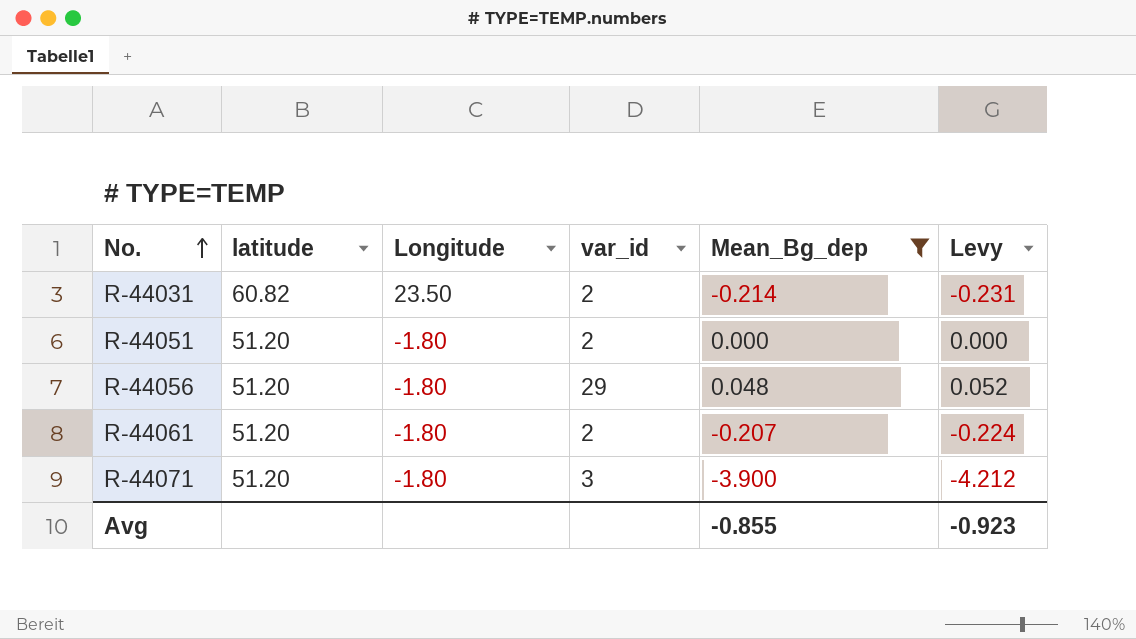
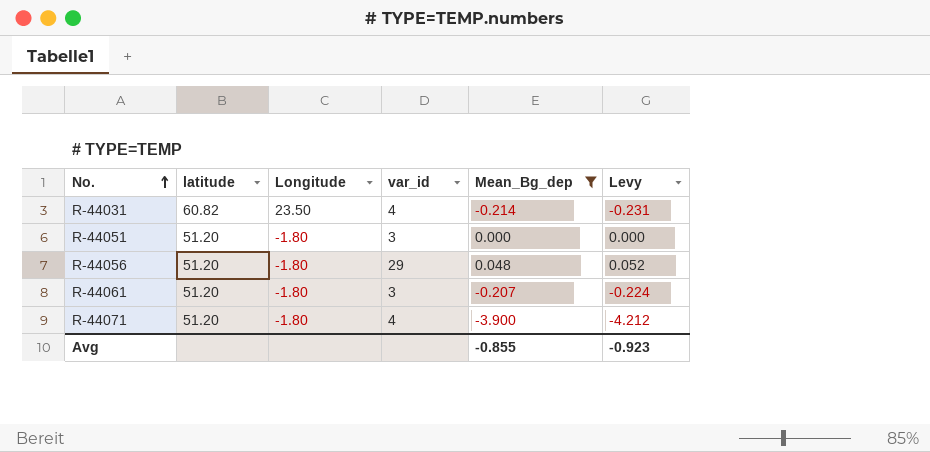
R-44031 | var_id: 2 -> 4
R-44051 | var_id: 2 -> 3
R-44061 | var_id: 2 -> 3
R-44071 | var_id: 3 -> 4

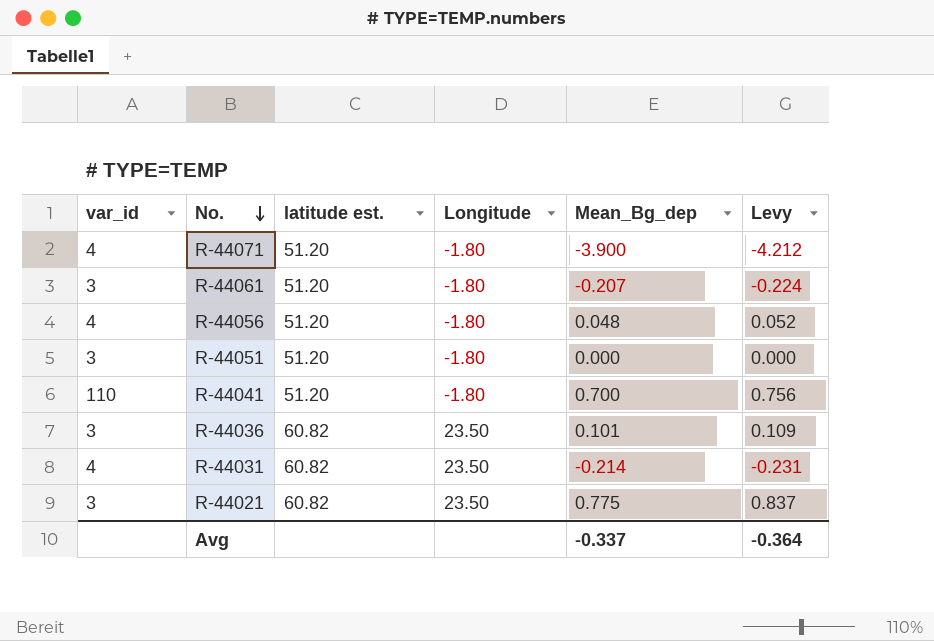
filter: Mean_Bg_dep <= 0.048 -> none
row order: No. ascending -> No. descending
column var_id | position: 4 -> 1
column name: latitude -> latitude est.
R-44056 | var_id: 29 -> 4
Avg | Mean_Bg_dep: -0.855 -> -0.337
Avg | Levy: -0.923 -> -0.364

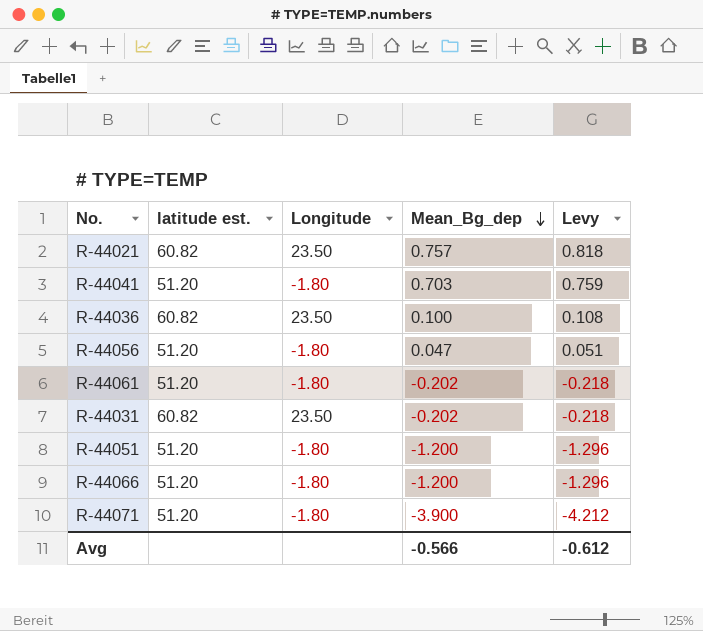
row order: No. descending -> Mean_Bg_dep descending
column var_id | position: 1 -> none
R-44021 | Mean_Bg_dep: 0.775 -> 0.757
R-44021 | Levy: 0.837 -> 0.818
R-44041 | Mean_Bg_dep: 0.700 -> 0.703
R-44041 | Levy: 0.756 -> 0.759
R-44036 | Mean_Bg_dep: 0.101 -> 0.100
R-44036 | Levy: 0.109 -> 0.108
R-44056 | Mean_Bg_dep: 0.048 -> 0.047
R-44056 | Levy: 0.052 -> 0.051
R-44061 | Mean_Bg_dep: -0.207 -> -0.202
R-44061 | Levy: -0.224 -> -0.218
R-44031 | Mean_Bg_dep: -0.214 -> -0.202
R-44031 | Levy: -0.231 -> -0.218
R-44051 | Mean_Bg_dep: 0.000 -> -1.200
R-44051 | Levy: 0.000 -> -1.296
row R-44066: none -> 51.20 | -1.80 | -1.200 | -1.296
Avg | Mean_Bg_dep: -0.337 -> -0.566
Avg | Levy: -0.364 -> -0.612

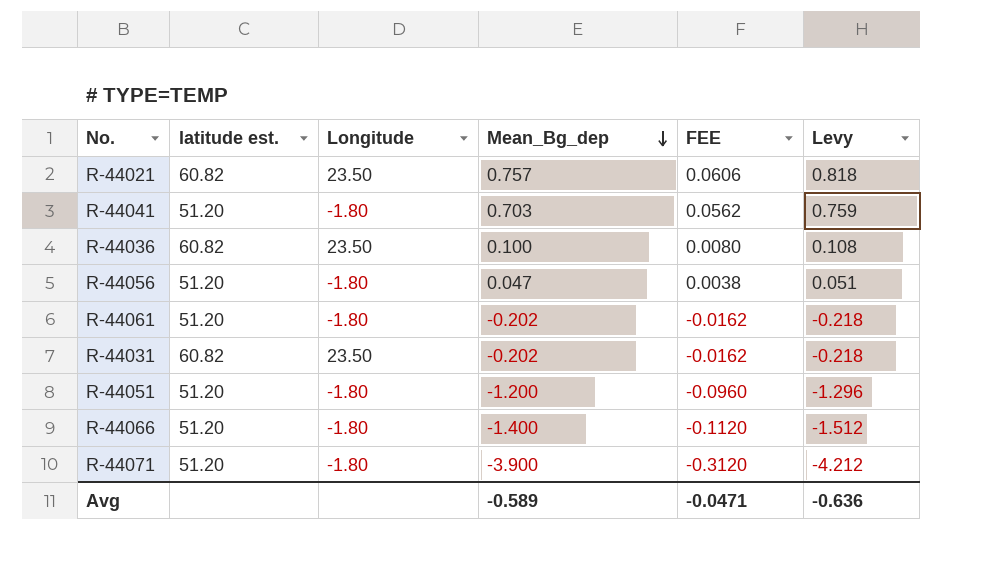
column FEE | formula: none -> [Mean_Bg_dep] * 0.08
R-44066 | Mean_Bg_dep: -1.200 -> -1.400
R-44066 | Levy: -1.296 -> -1.512
Avg | Mean_Bg_dep: -0.566 -> -0.589
Avg | Levy: -0.612 -> -0.636

